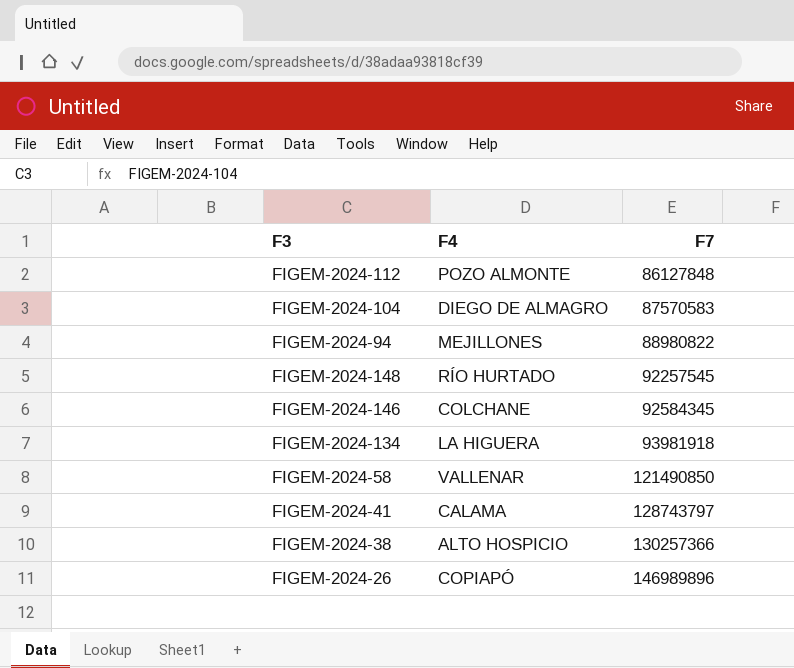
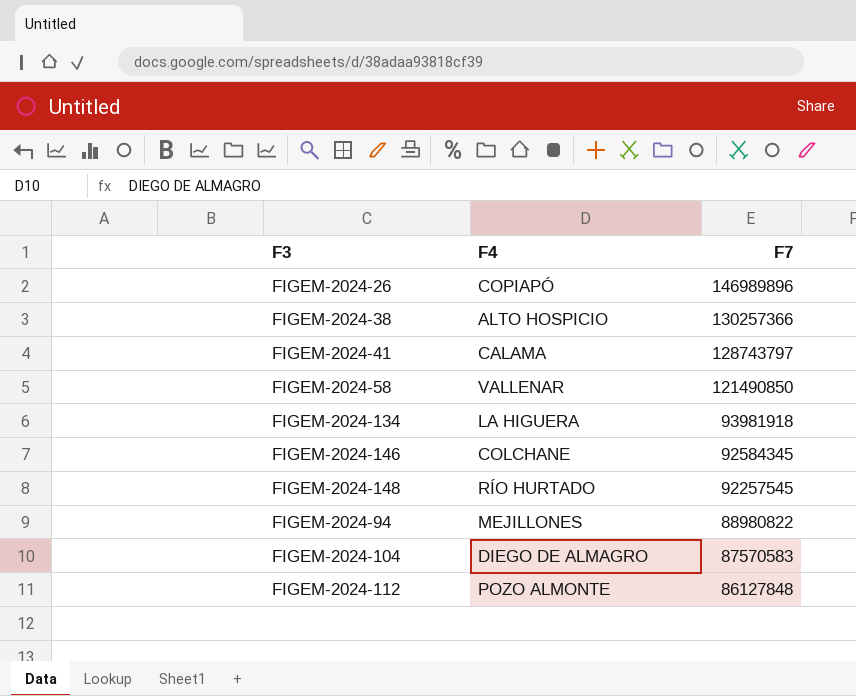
row order: F7 ascending -> F7 descending

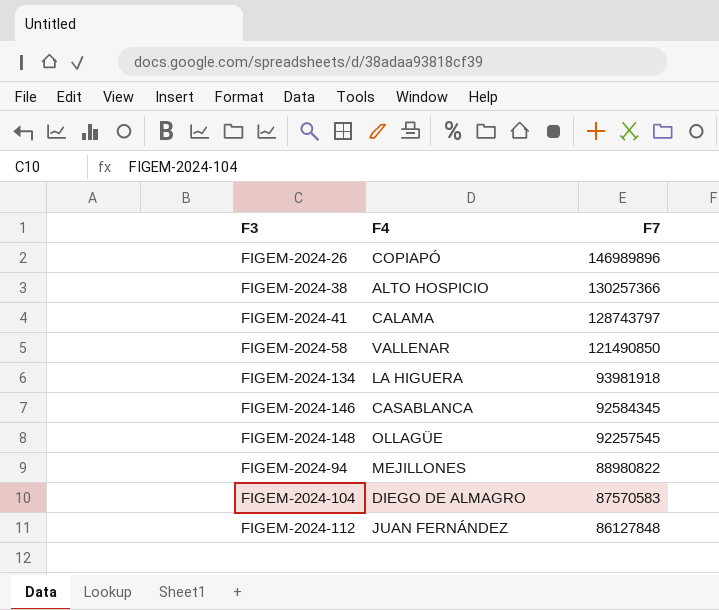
FIGEM-2024-146 | F4: COLCHANE -> CASABLANCA
FIGEM-2024-148 | F4: RÍO HURTADO -> OLLAGÜE
FIGEM-2024-112 | F4: POZO ALMONTE -> JUAN FERNÁNDEZ

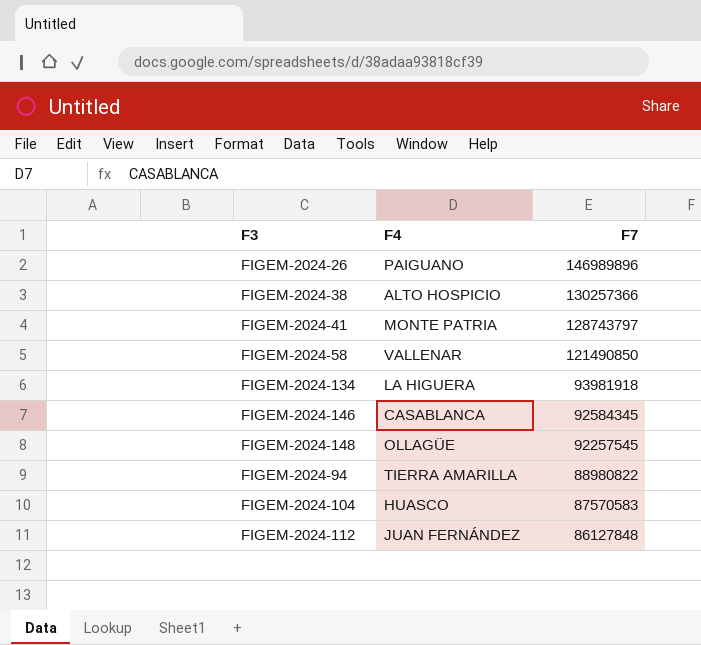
FIGEM-2024-26 | F4: COPIAPÓ -> PAIGUANO
FIGEM-2024-41 | F4: CALAMA -> MONTE PATRIA
FIGEM-2024-94 | F4: MEJILLONES -> TIERRA AMARILLA
FIGEM-2024-104 | F4: DIEGO DE ALMAGRO -> HUASCO

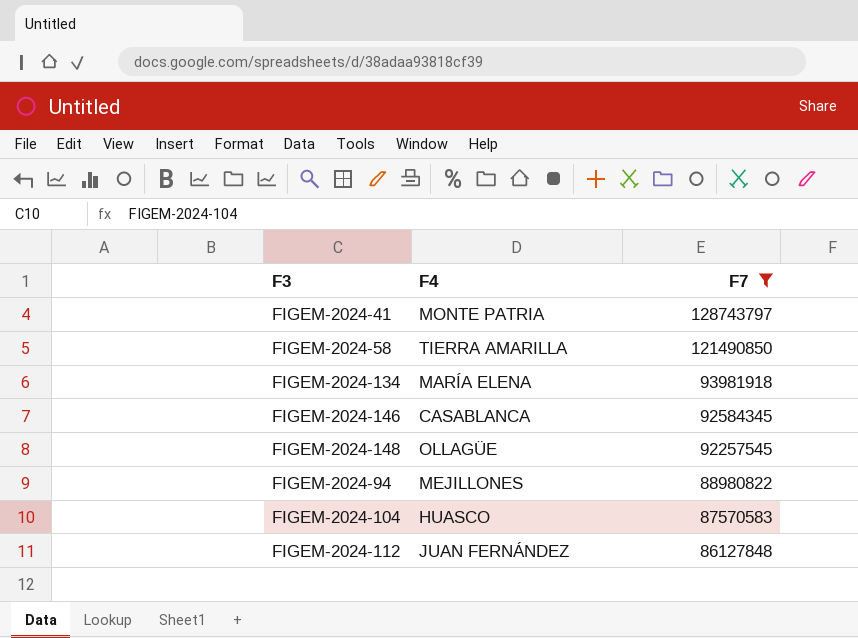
filter: none -> F7 <= 128743797
FIGEM-2024-58 | F4: VALLENAR -> TIERRA AMARILLA
FIGEM-2024-134 | F4: LA HIGUERA -> MARÍA ELENA
FIGEM-2024-94 | F4: TIERRA AMARILLA -> MEJILLONES

